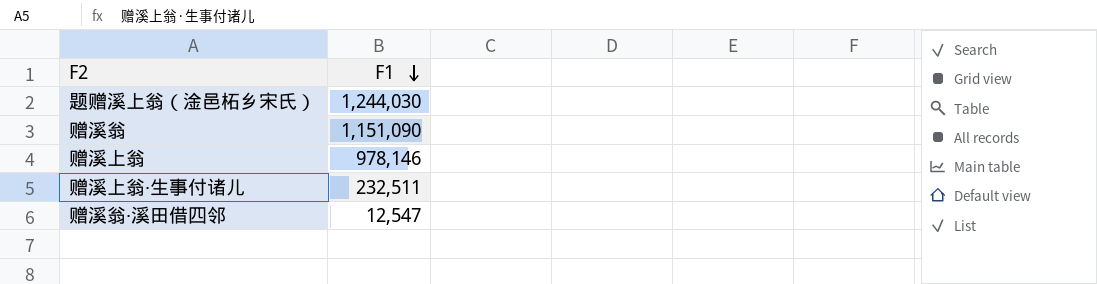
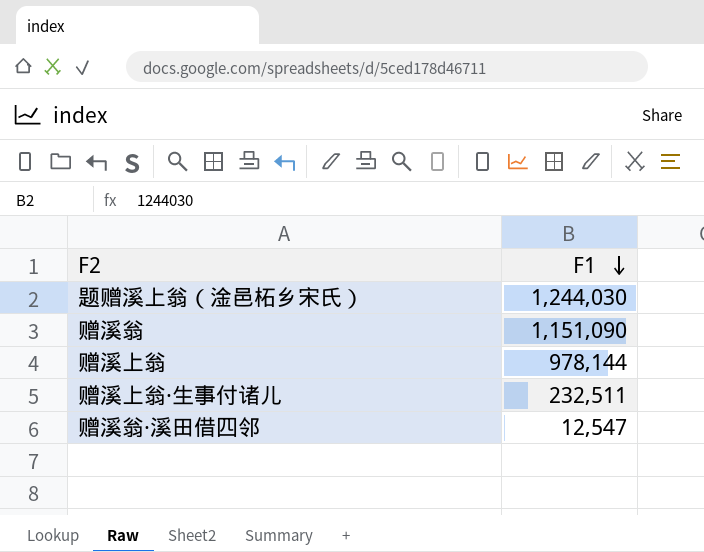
赠溪上翁 | F1: 978,146 -> 978,144

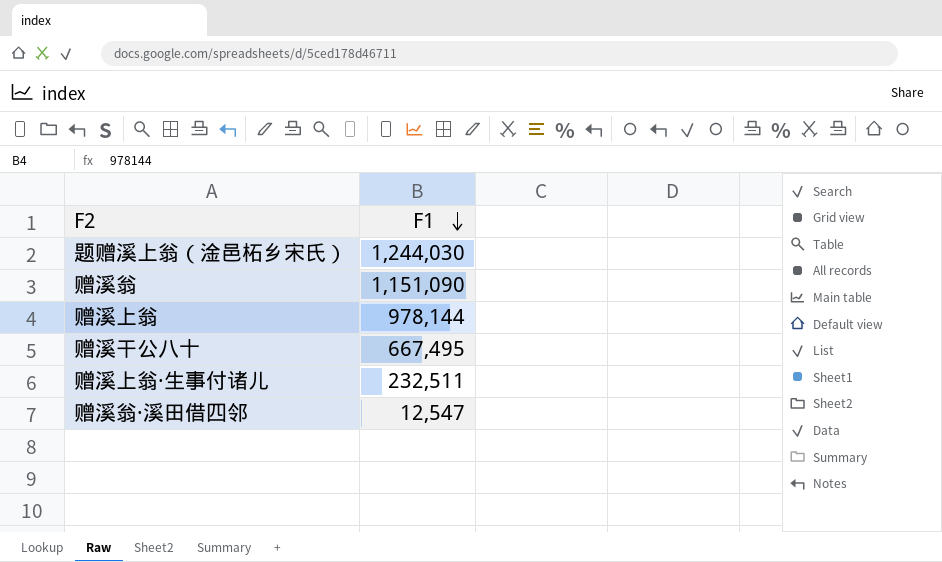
row 赠溪干公八十: none -> 667,495

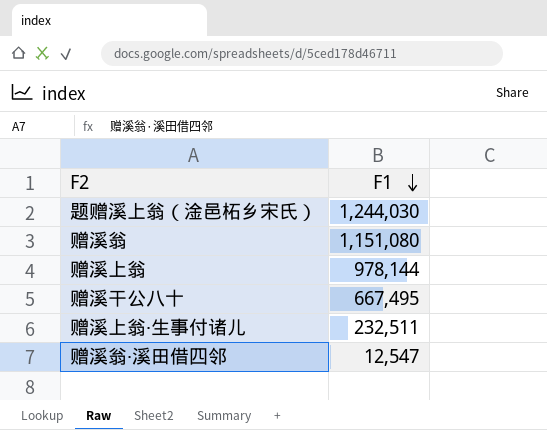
赠溪翁 | F1: 1,151,090 -> 1,151,080

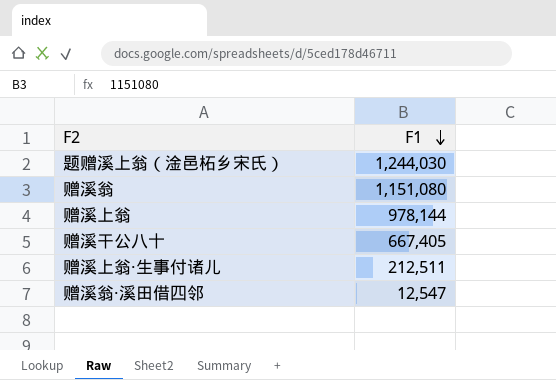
赠溪干公八十 | F1: 667,495 -> 667,405
赠溪上翁·生事付诸儿 | F1: 232,511 -> 212,511

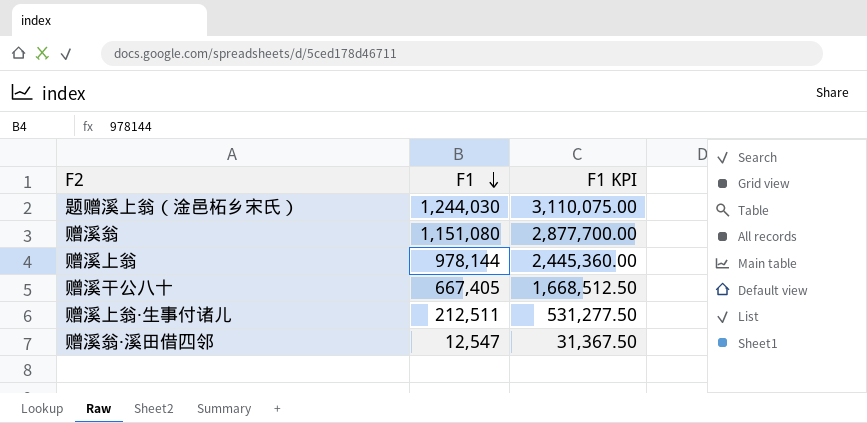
column F1 KPI | formula: none -> [F1] * 2.5

